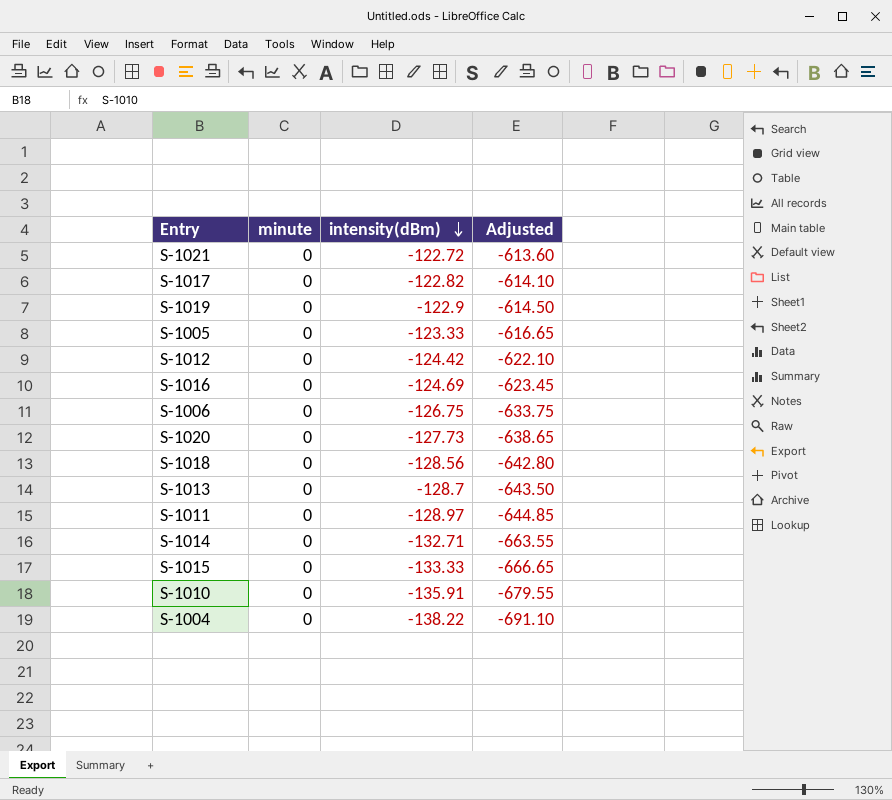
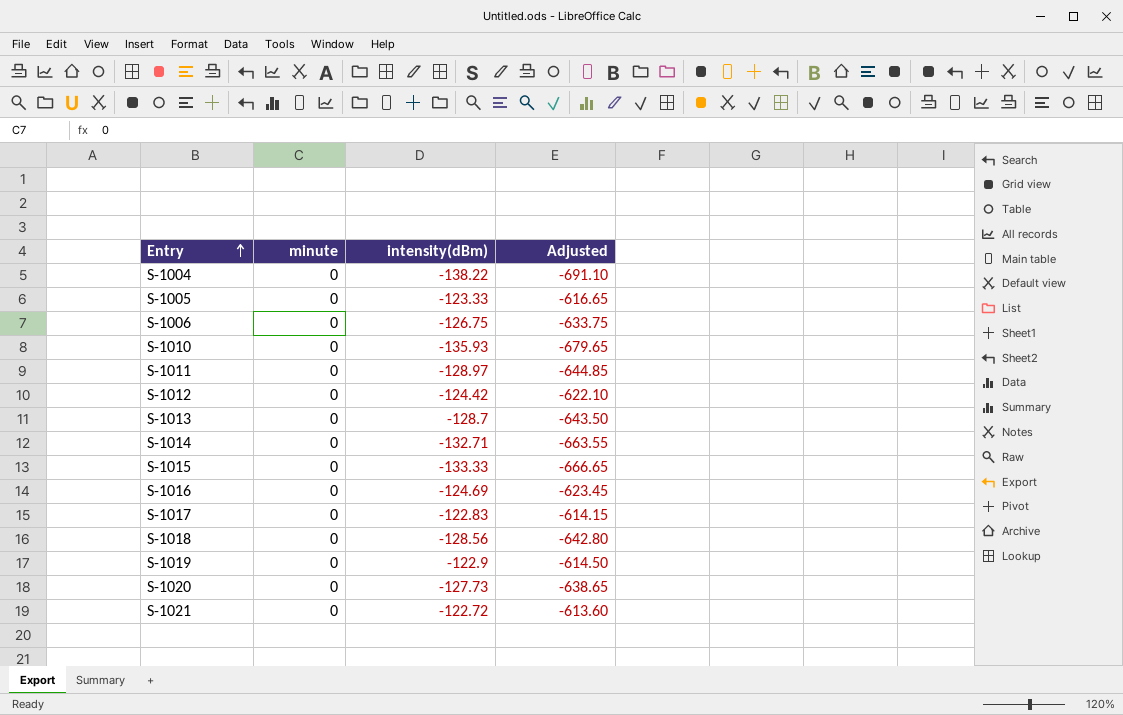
row order: intensity(dBm) descending -> Entry ascending
S-1010 | intensity(dBm): -135.91 -> -135.93
S-1010 | Adjusted: -679.55 -> -679.65
S-1017 | intensity(dBm): -122.82 -> -122.83
S-1017 | Adjusted: -614.10 -> -614.15

